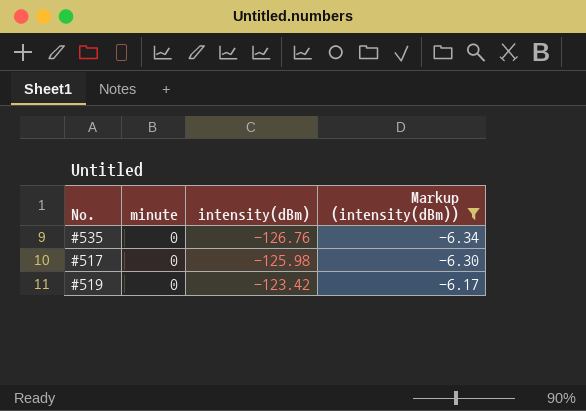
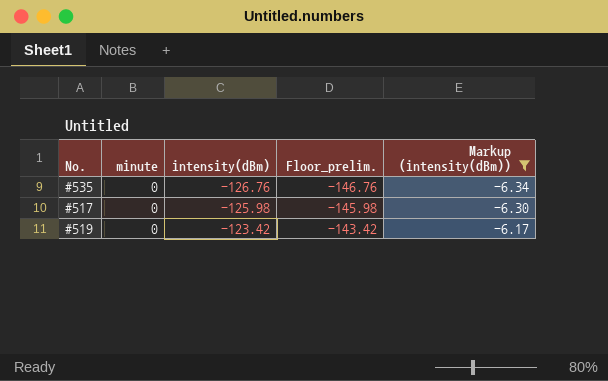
column Floor_prelim. | formula: none -> [intensity(dBm)] - 20

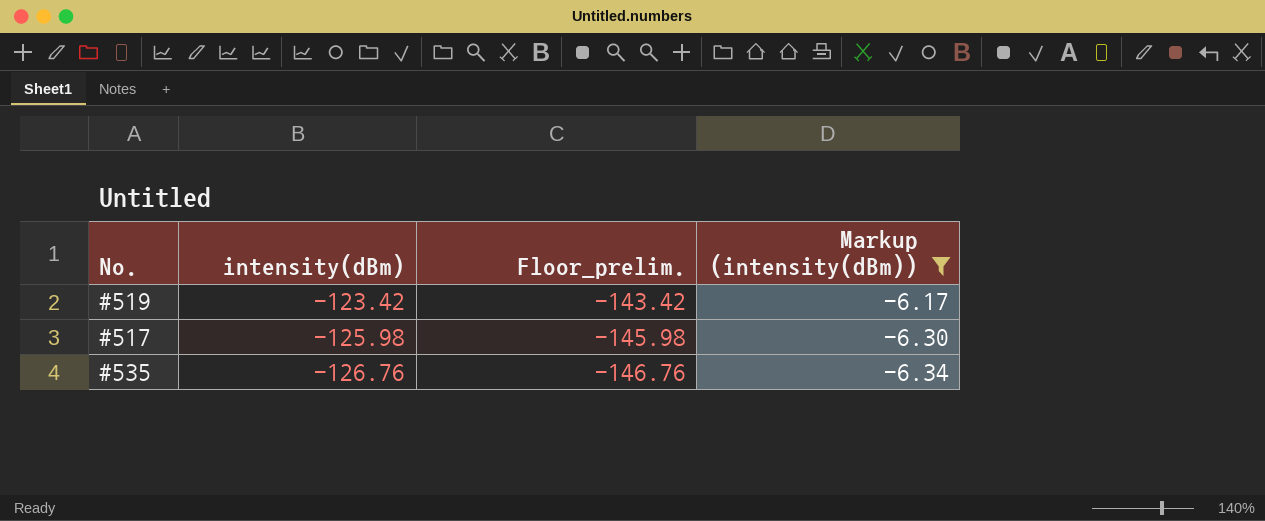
row order: intensity(dBm) ascending -> intensity(dBm) descending
column minute | position: 2 -> none

